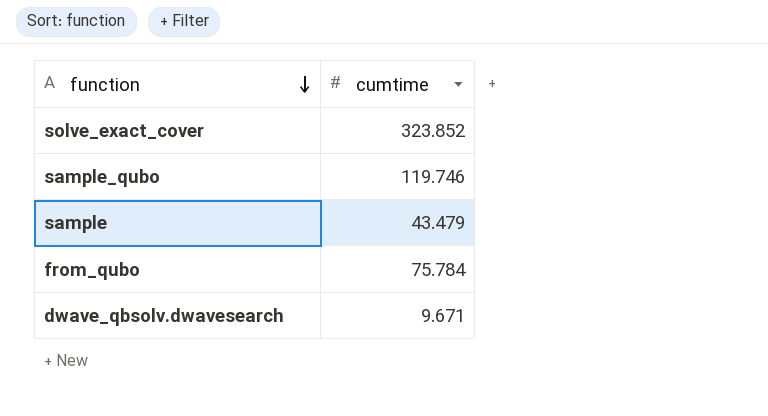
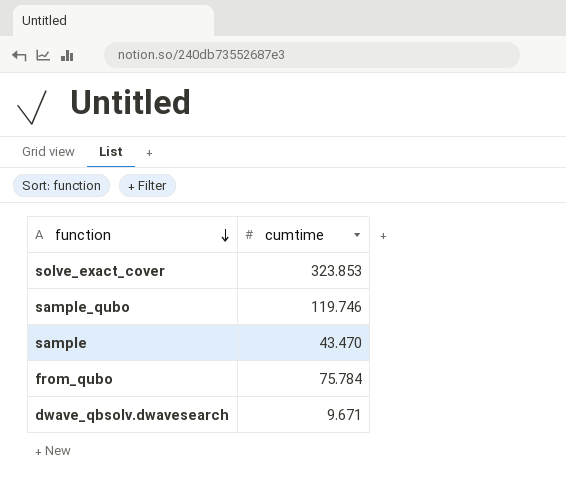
solve_exact_cover | cumtime: 323.852 -> 323.853
sample | cumtime: 43.479 -> 43.470

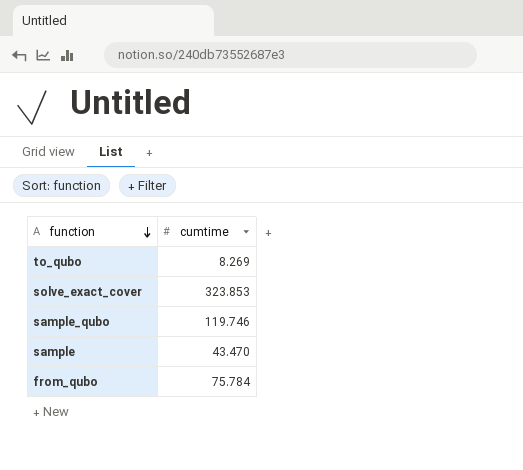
row dwave_qbsolv.dwavesearch: 9.671 -> none
row to_qubo: none -> 8.269

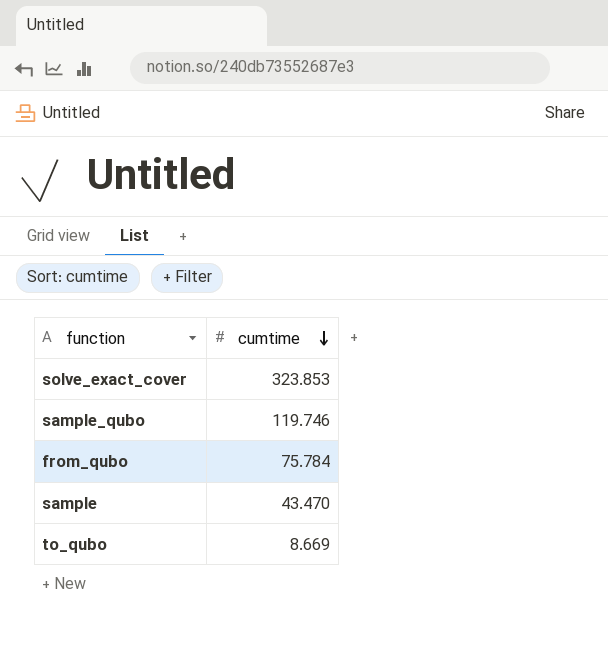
row order: function descending -> cumtime descending
to_qubo | cumtime: 8.269 -> 8.669

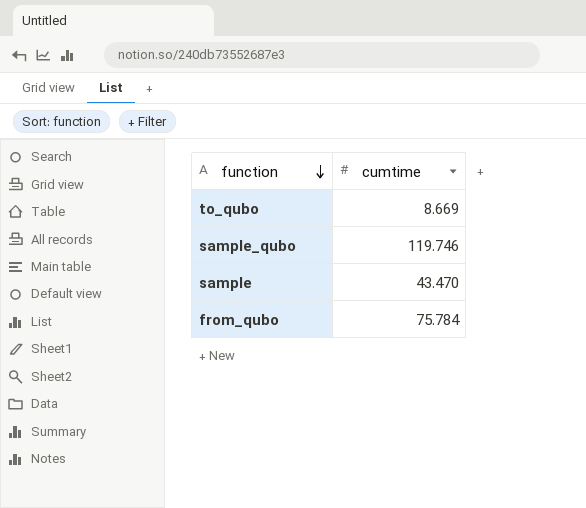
row order: cumtime descending -> function descending
row solve_exact_cover: 323.853 -> none

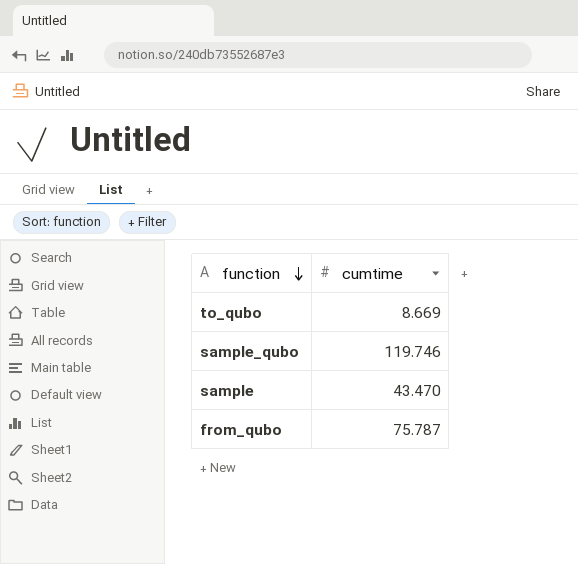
from_qubo | cumtime: 75.784 -> 75.787

